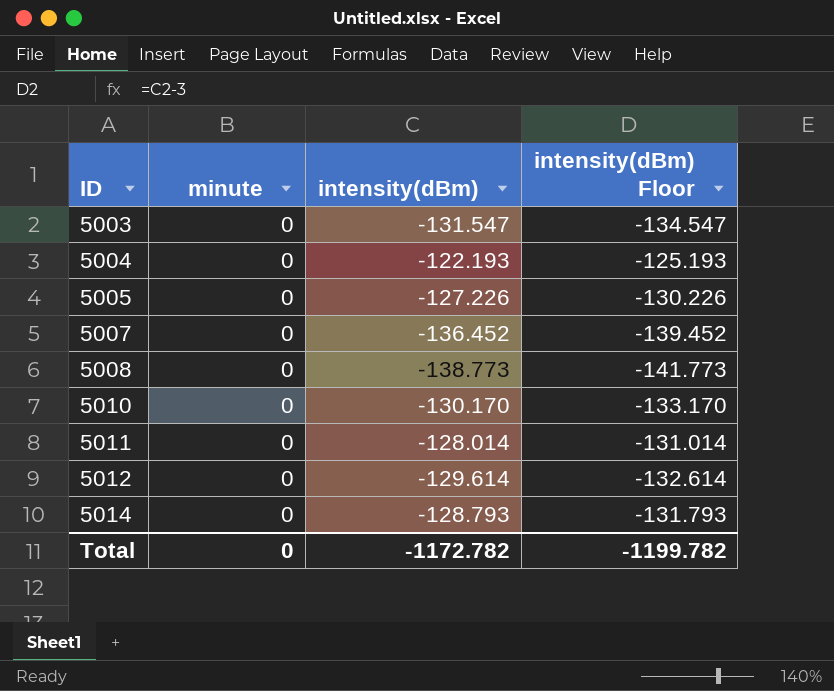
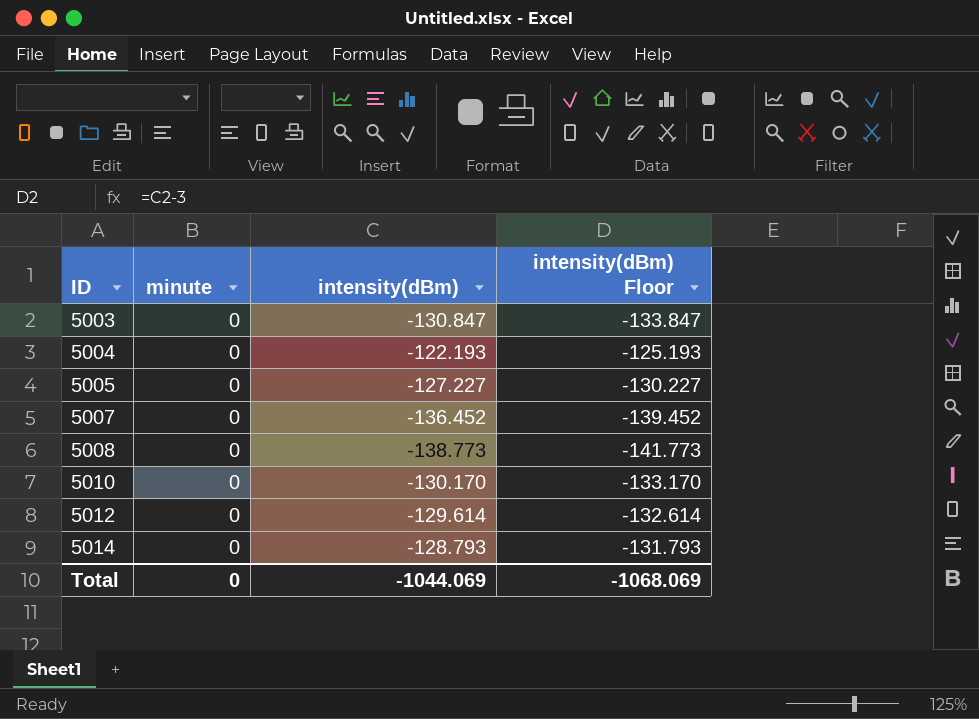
row 5011: 0 | -128.014 | -131.014 -> none
5003 | intensity(dBm): -131.547 -> -130.847
5003 | intensity(dBm) Floor: -134.547 -> -133.847
5005 | intensity(dBm): -127.226 -> -127.227
5005 | intensity(dBm) Floor: -130.226 -> -130.227
Total | intensity(dBm): -1172.782 -> -1044.069
Total | intensity(dBm) Floor: -1199.782 -> -1068.069

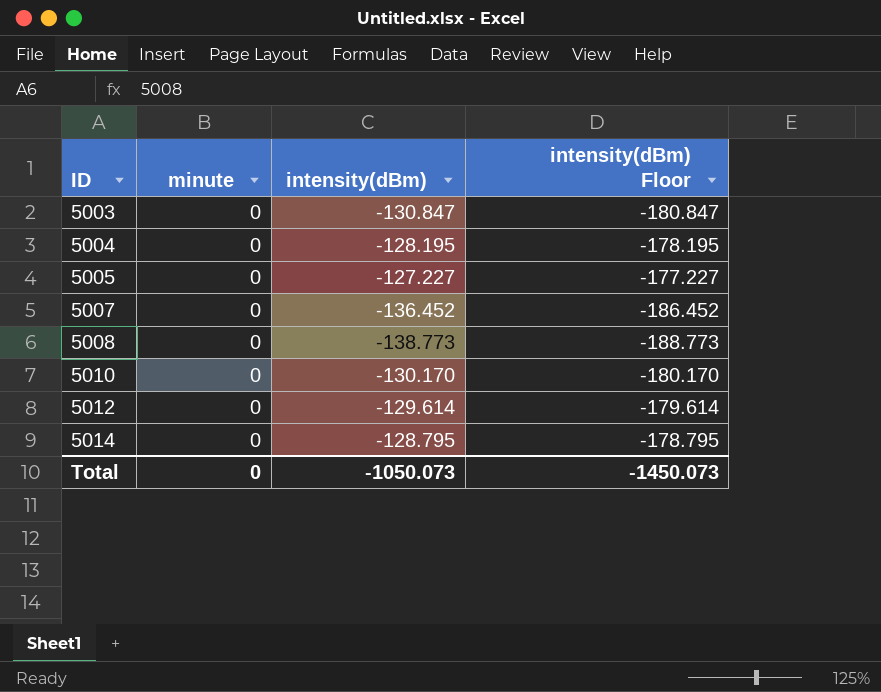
column intensity(dBm) Floor | formula: [intensity(dBm)] - 3 -> [intensity(dBm)] - 50
5004 | intensity(dBm): -122.193 -> -128.195
5014 | intensity(dBm): -128.793 -> -128.795
Total | intensity(dBm): -1044.069 -> -1050.073
Total | intensity(dBm) Floor: -1068.069 -> -1450.073

